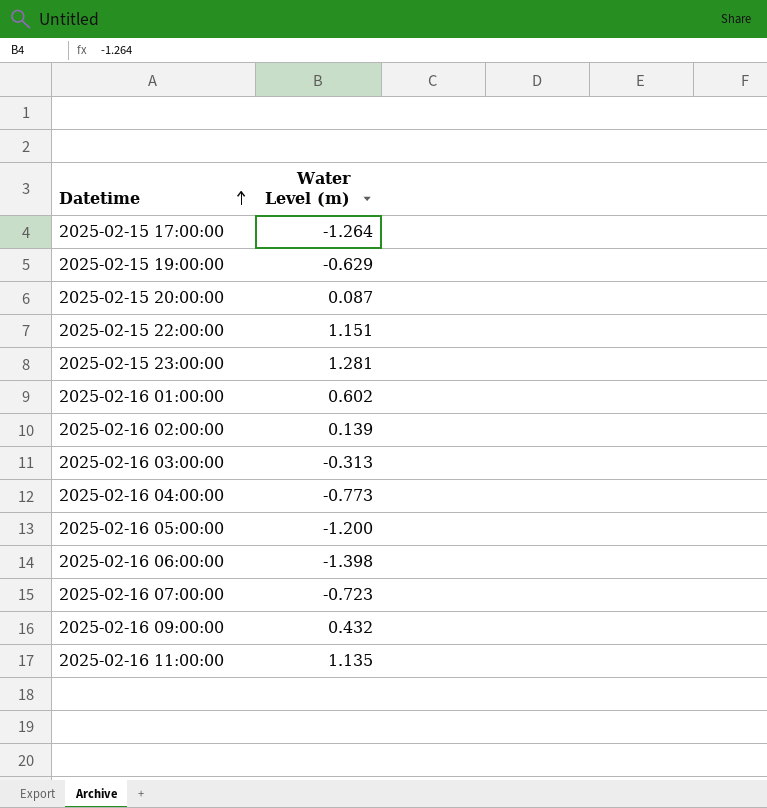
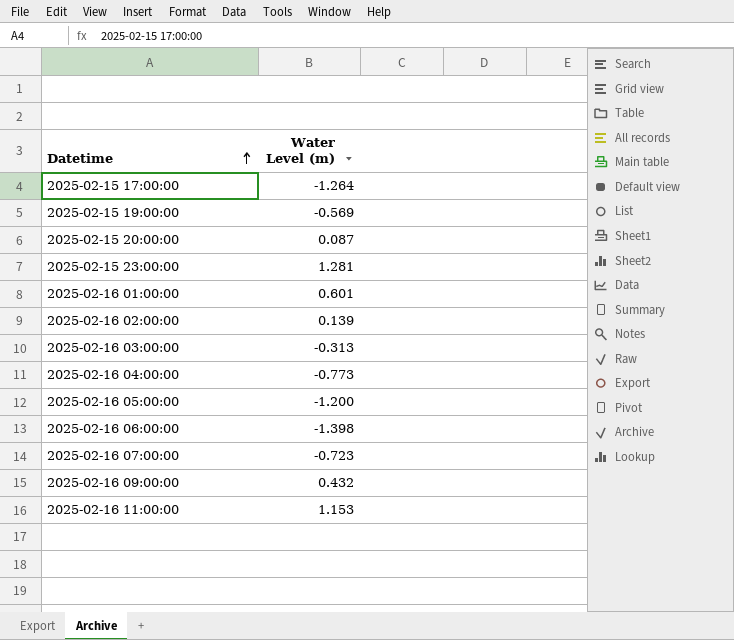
row 2025-02-15 22:00:00: 1.151 -> none
2025-02-15 19:00:00 | Water Level (m): -0.629 -> -0.569
2025-02-16 01:00:00 | Water Level (m): 0.602 -> 0.601
2025-02-16 11:00:00 | Water Level (m): 1.135 -> 1.153

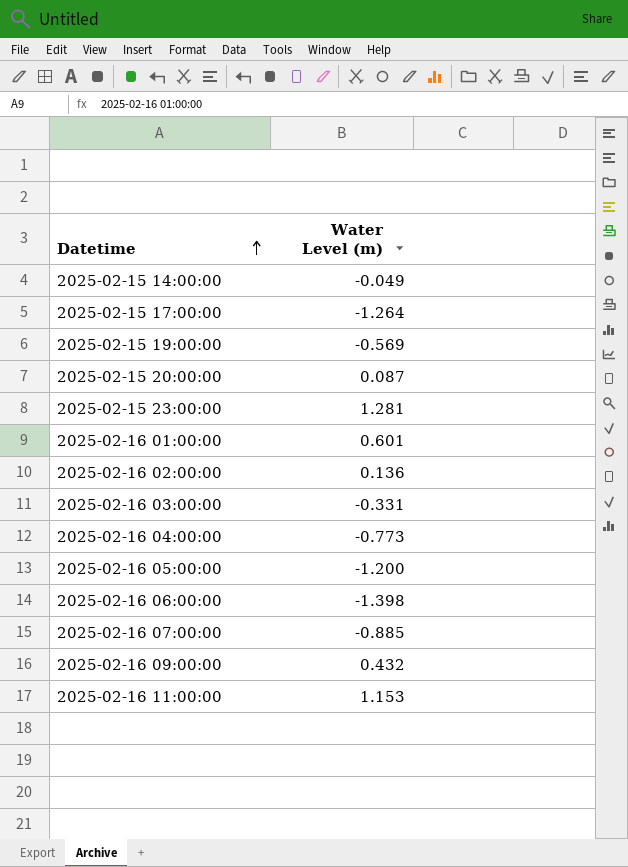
row 2025-02-15 14:00:00: none -> -0.049
2025-02-16 02:00:00 | Water Level (m): 0.139 -> 0.136
2025-02-16 03:00:00 | Water Level (m): -0.313 -> -0.331
2025-02-16 07:00:00 | Water Level (m): -0.723 -> -0.885

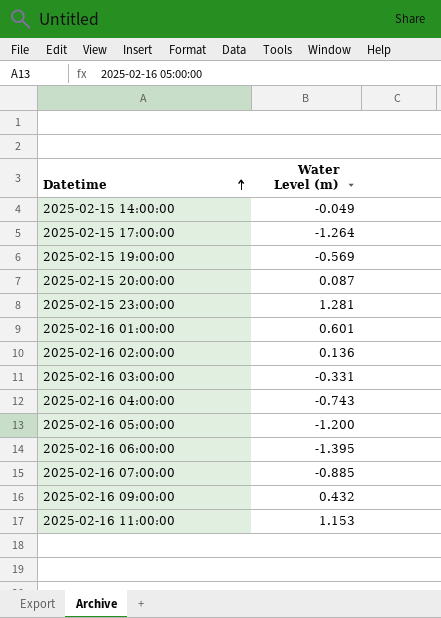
2025-02-16 04:00:00 | Water Level (m): -0.773 -> -0.743
2025-02-16 06:00:00 | Water Level (m): -1.398 -> -1.395

